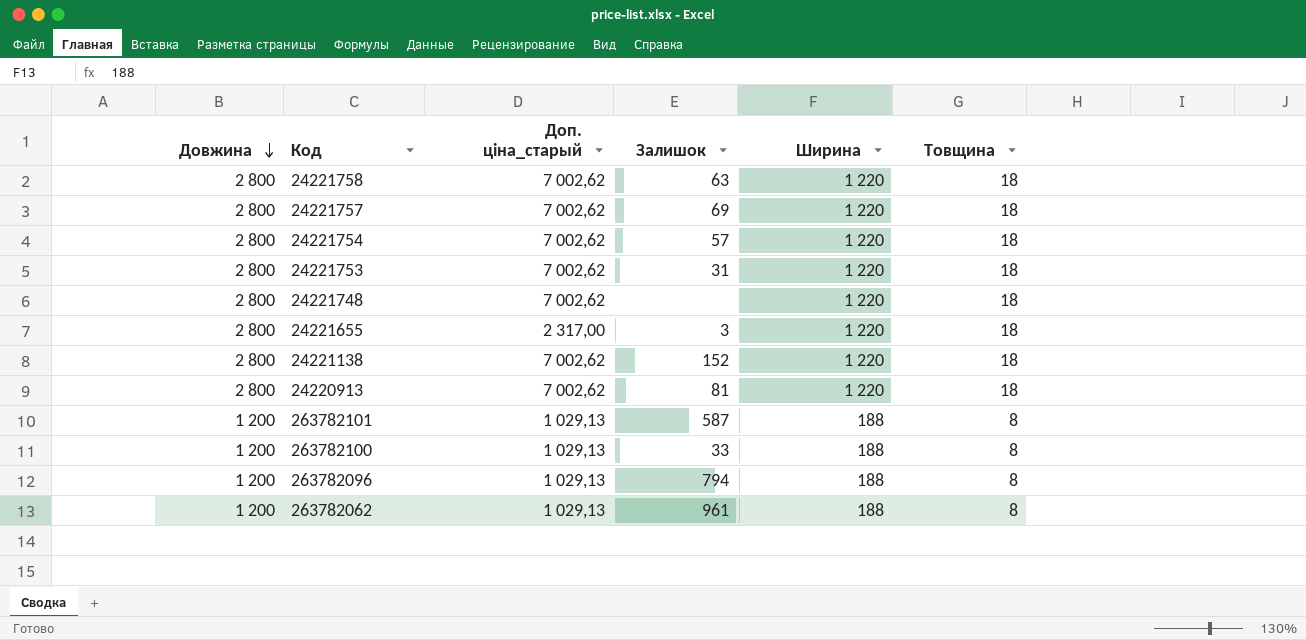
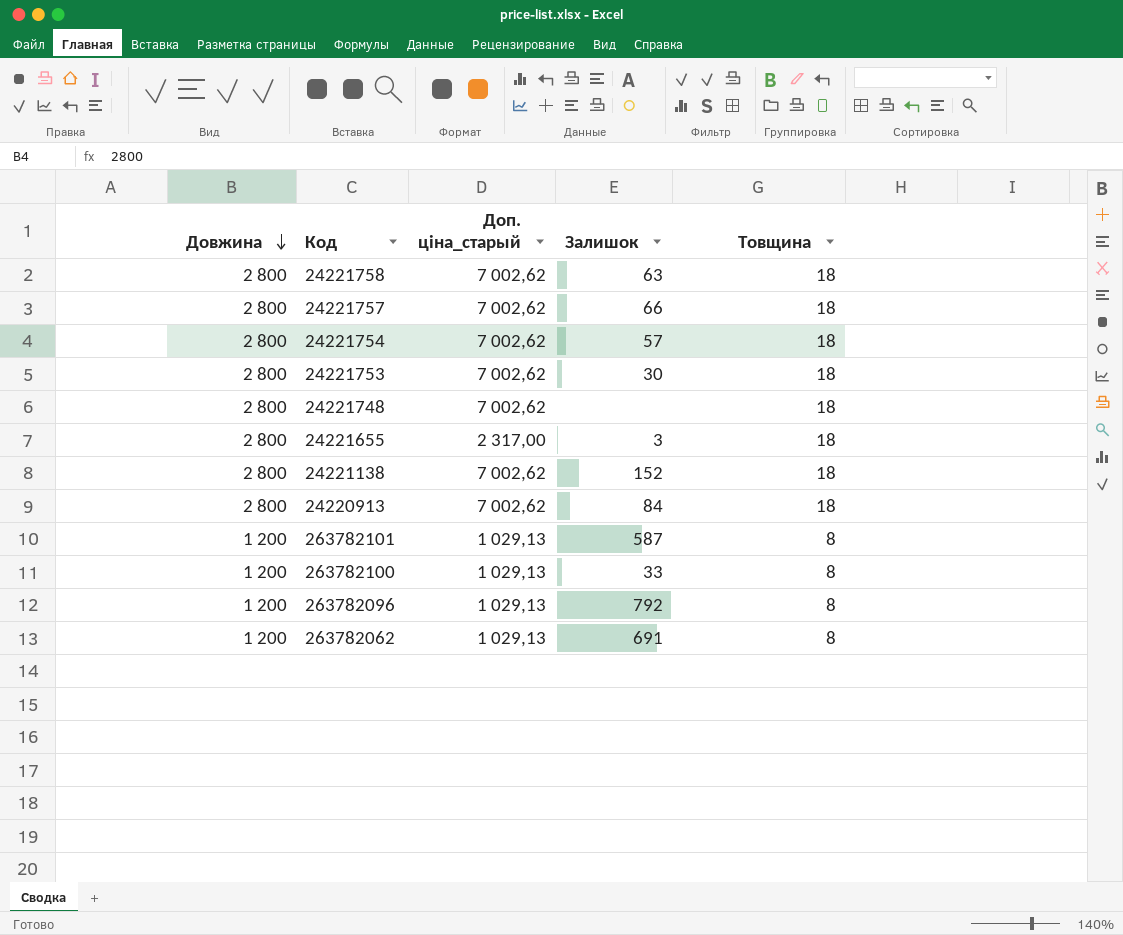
column Ширина | position: 5 -> none
24221757 | Залишок: 69 -> 66
24221753 | Залишок: 31 -> 30
24220913 | Залишок: 81 -> 84
263782096 | Залишок: 794 -> 792
263782062 | Залишок: 961 -> 691

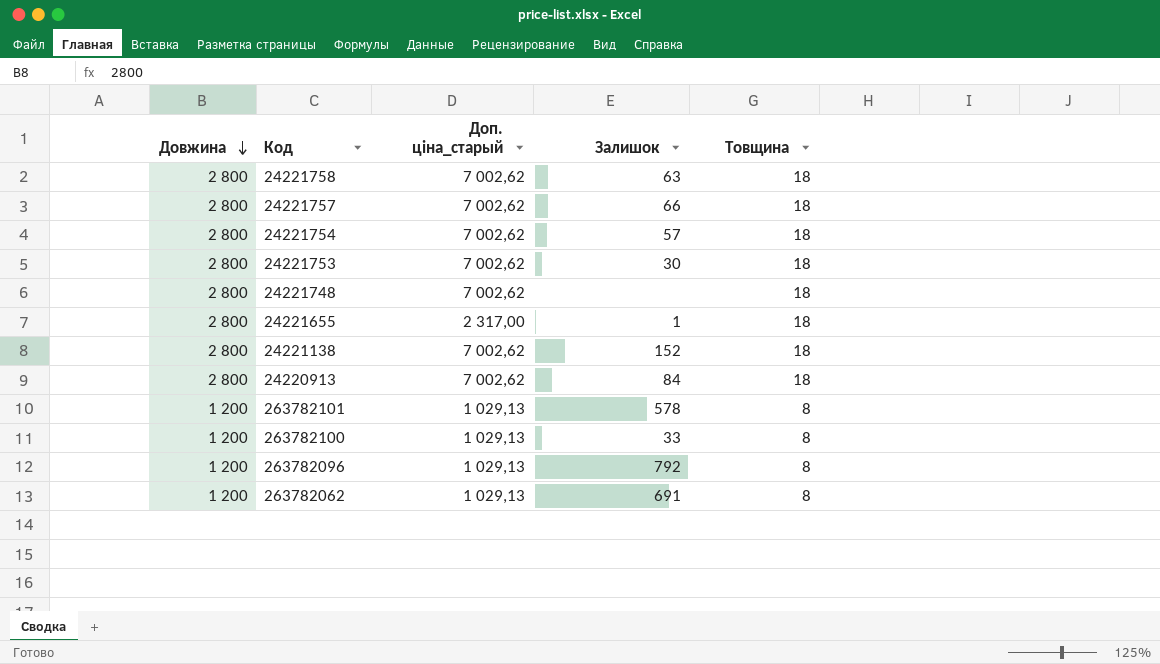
24221655 | Залишок: 3 -> 1
263782101 | Залишок: 587 -> 578

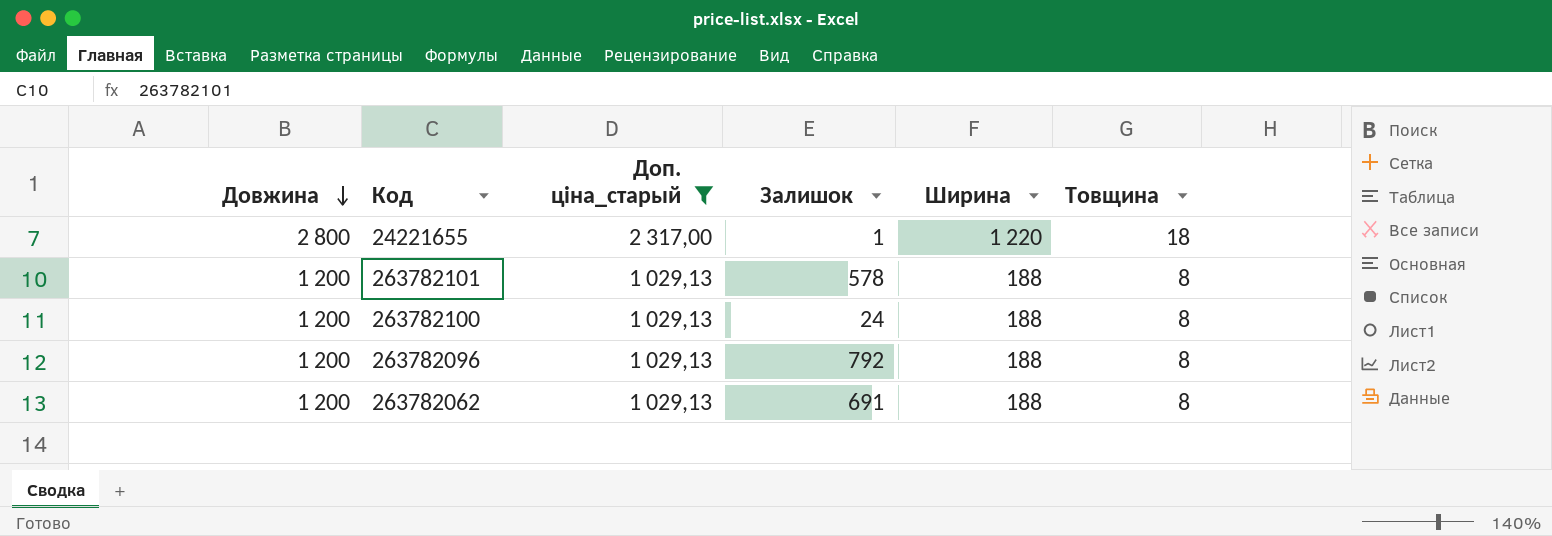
filter: none -> Доп. ціна_старый != 7 002,62
column Ширина | position: none -> 5
263782100 | Залишок: 33 -> 24

